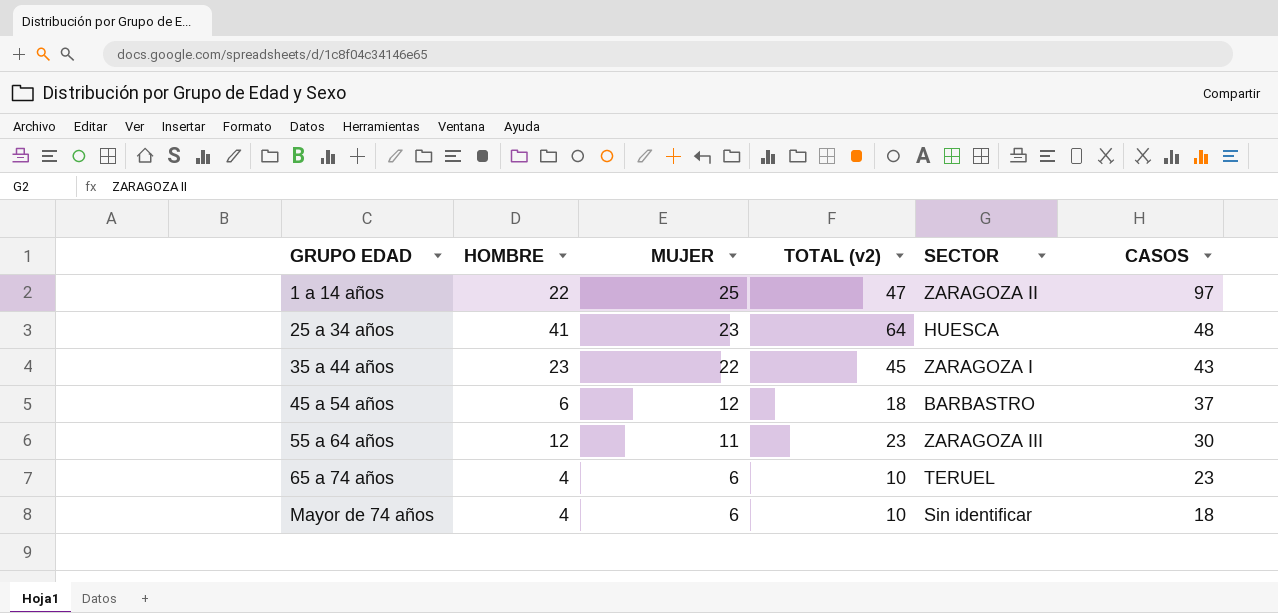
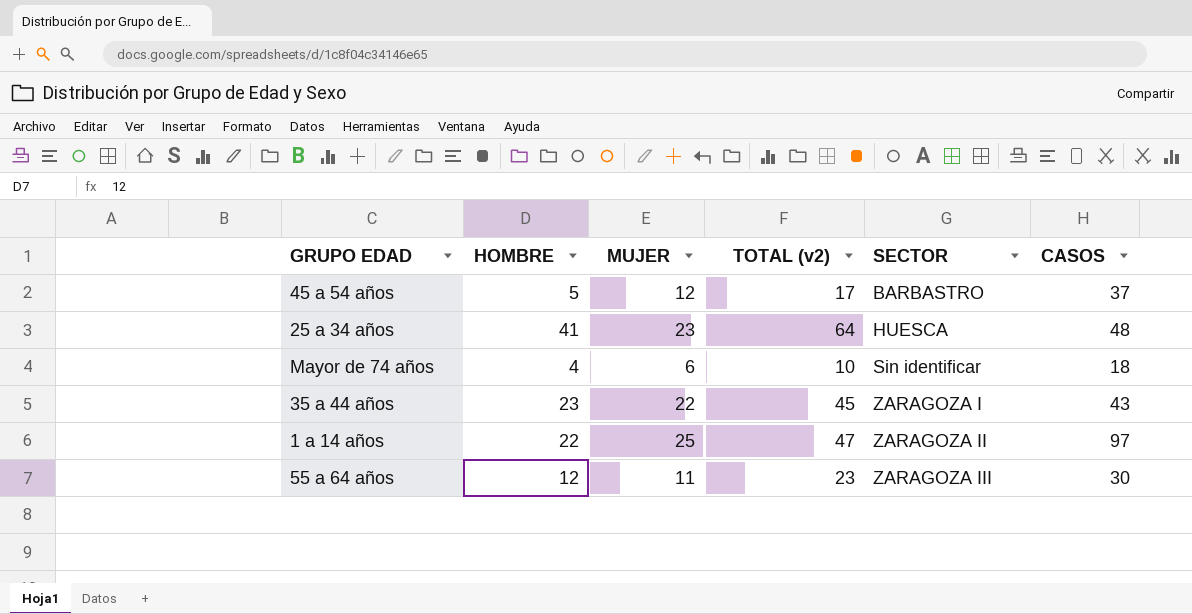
row order: GRUPO EDAD ascending -> SECTOR ascending
row 65 a 74 años: 4 | 6 | 10 | TERUEL | 23 -> none
45 a 54 años | HOMBRE: 6 -> 5
45 a 54 años | TOTAL (v2): 18 -> 17

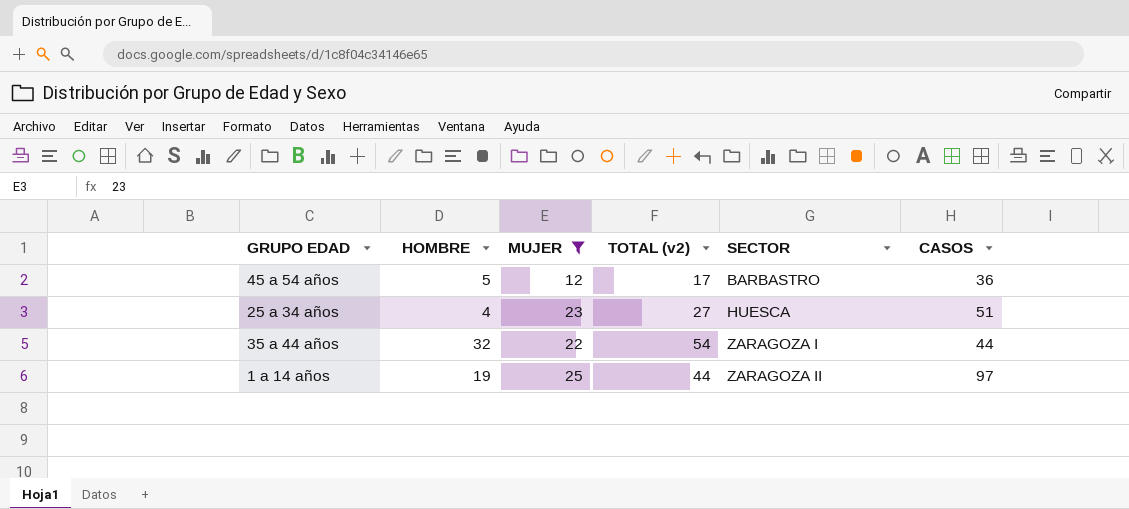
filter: none -> MUJER >= 12
45 a 54 años | CASOS: 37 -> 36
25 a 34 años | HOMBRE: 41 -> 4
25 a 34 años | TOTAL (v2): 64 -> 27
25 a 34 años | CASOS: 48 -> 51
35 a 44 años | HOMBRE: 23 -> 32
35 a 44 años | TOTAL (v2): 45 -> 54
35 a 44 años | CASOS: 43 -> 44
1 a 14 años | HOMBRE: 22 -> 19
1 a 14 años | TOTAL (v2): 47 -> 44

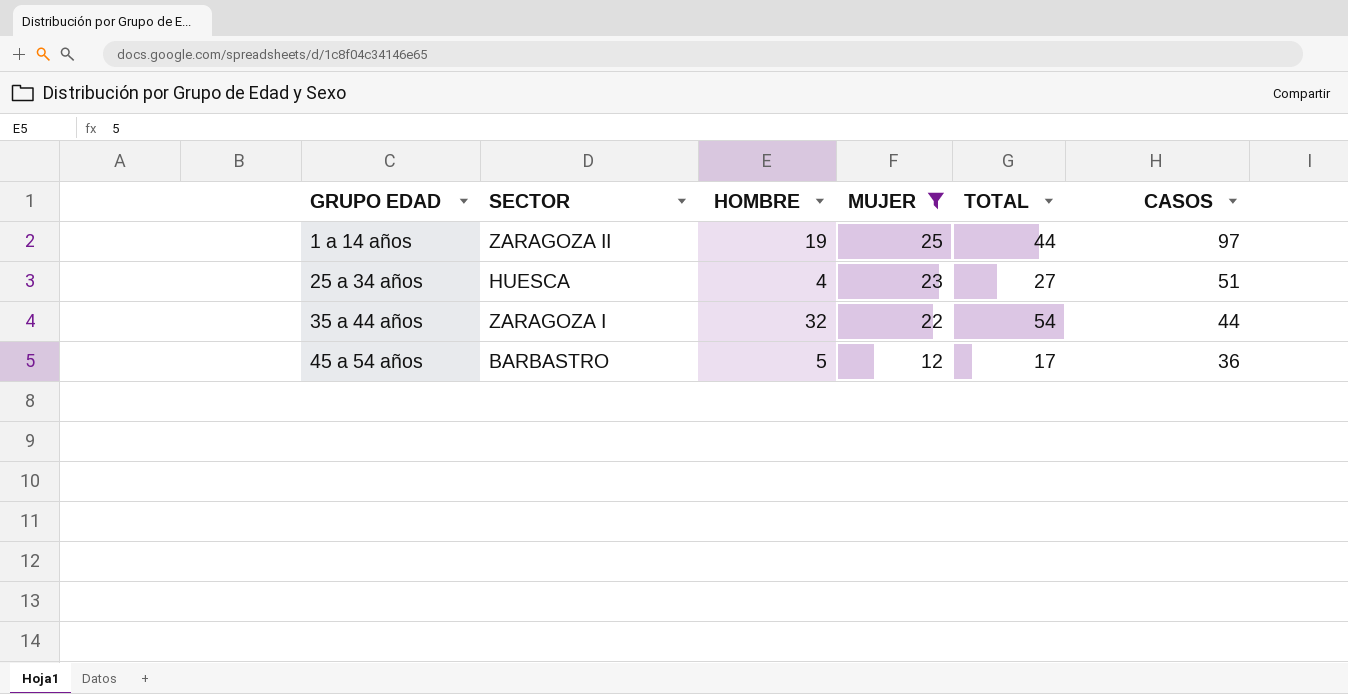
row order: SECTOR ascending -> GRUPO EDAD ascending
column SECTOR | position: 5 -> 2
column name: TOTAL (v2) -> TOTAL

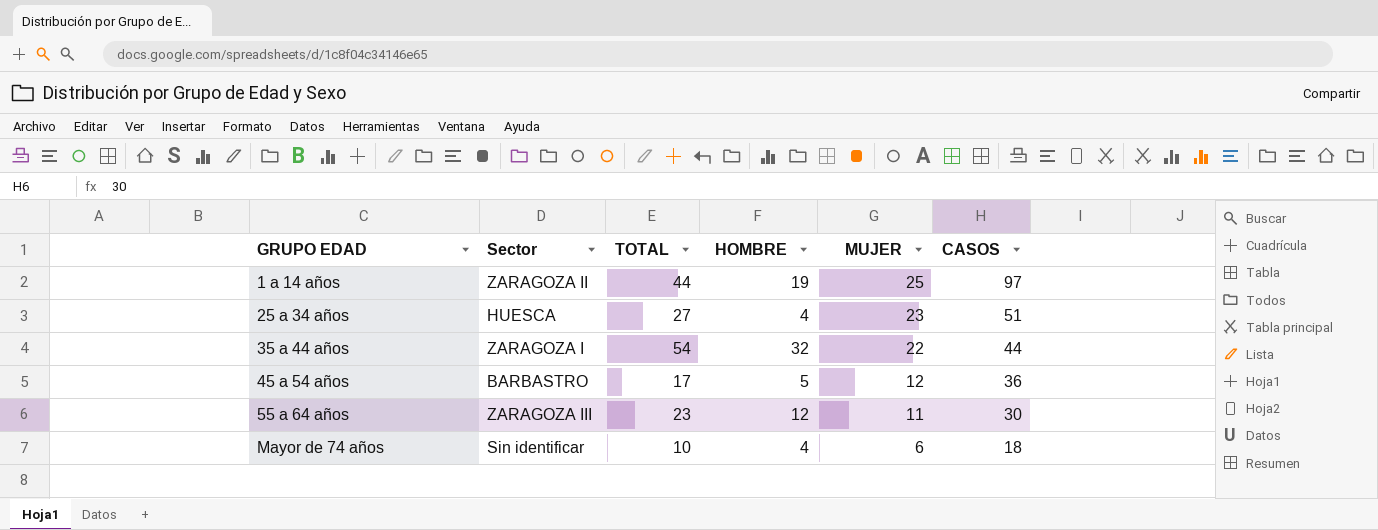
filter: MUJER >= 12 -> none
column name: SECTOR -> Sector
column TOTAL | position: 5 -> 3

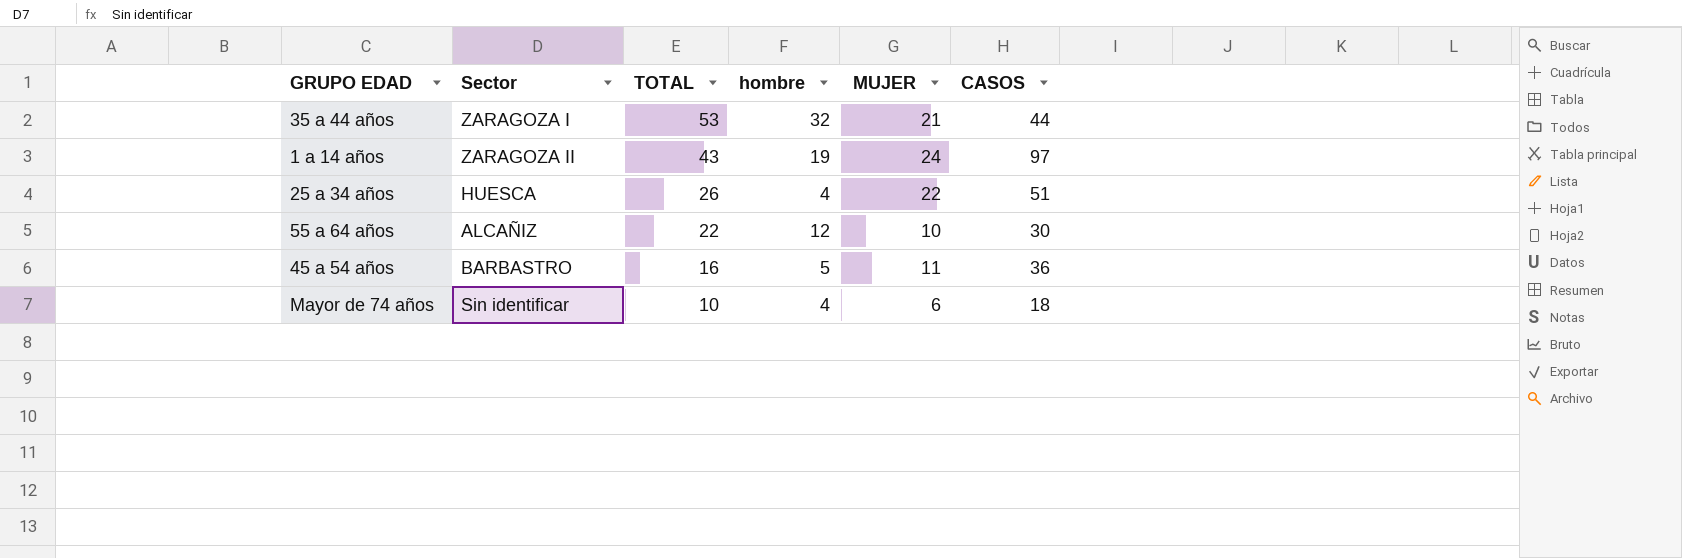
row order: GRUPO EDAD ascending -> TOTAL descending
column name: HOMBRE -> hombre
35 a 44 años | TOTAL: 54 -> 53
35 a 44 años | MUJER: 22 -> 21
1 a 14 años | TOTAL: 44 -> 43
1 a 14 años | MUJER: 25 -> 24
25 a 34 años | TOTAL: 27 -> 26
25 a 34 años | MUJER: 23 -> 22
55 a 64 años | Sector: ZARAGOZA III -> ALCAÑIZ
55 a 64 años | TOTAL: 23 -> 22
55 a 64 años | MUJER: 11 -> 10
45 a 54 años | TOTAL: 17 -> 16
45 a 54 años | MUJER: 12 -> 11

